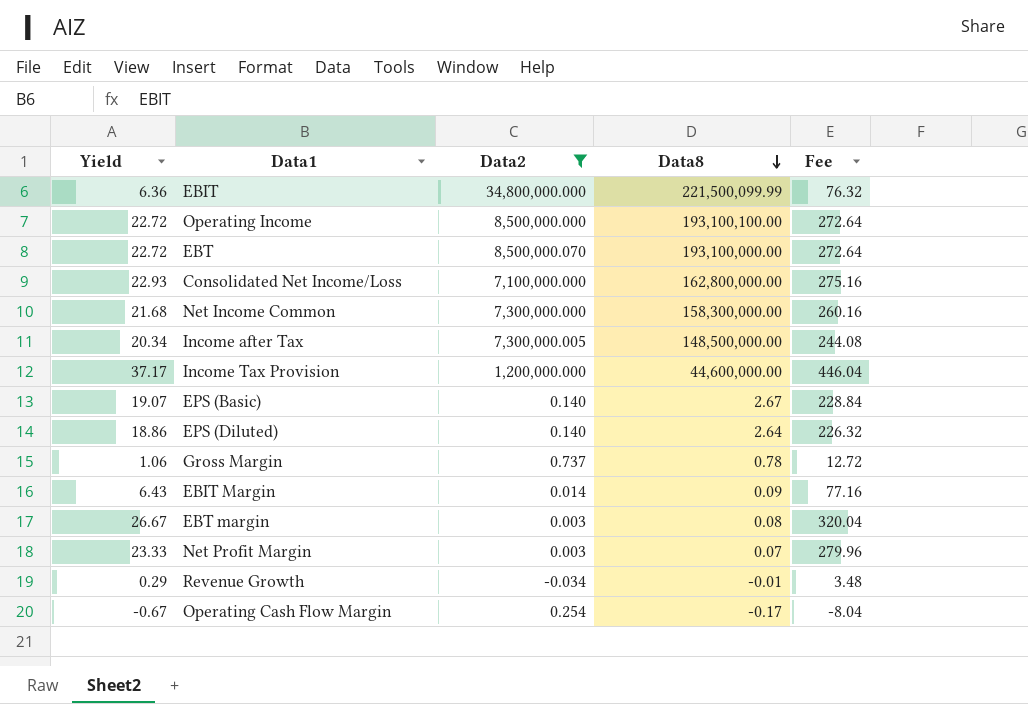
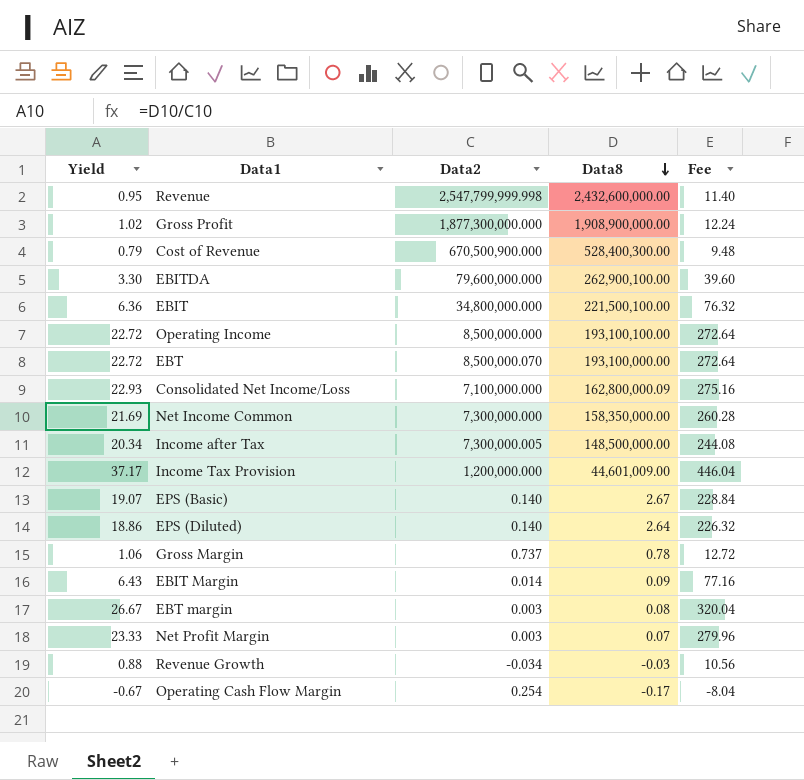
filter: Data2 <= 34,800,000.000 -> none
EBIT | Data8: 221,500,099.99 -> 221,500,100.00
Consolidated Net Income/Loss | Data8: 162,800,000.00 -> 162,800,000.09
Net Income Common | Yield: 21.68 -> 21.69
Net Income Common | Data8: 158,300,000.00 -> 158,350,000.00
Net Income Common | Fee: 260.16 -> 260.28
Income Tax Provision | Data8: 44,600,000.00 -> 44,601,009.00
Revenue Growth | Yield: 0.29 -> 0.88
Revenue Growth | Data8: -0.01 -> -0.03
Revenue Growth | Fee: 3.48 -> 10.56

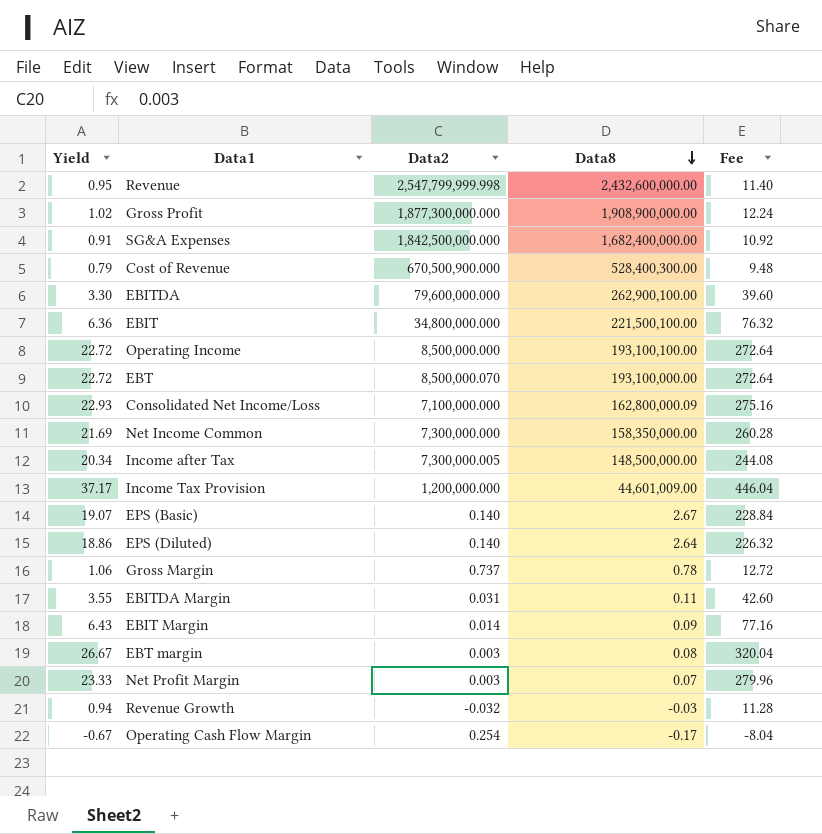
row SG&A Expenses: none -> 0.91 | 1,842,500,000.000 | 1,682,400,000.00 | 10.92
row EBITDA Margin: none -> 3.55 | 0.031 | 0.11 | 42.60
Revenue Growth | Yield: 0.88 -> 0.94
Revenue Growth | Data2: -0.034 -> -0.032
Revenue Growth | Fee: 10.56 -> 11.28

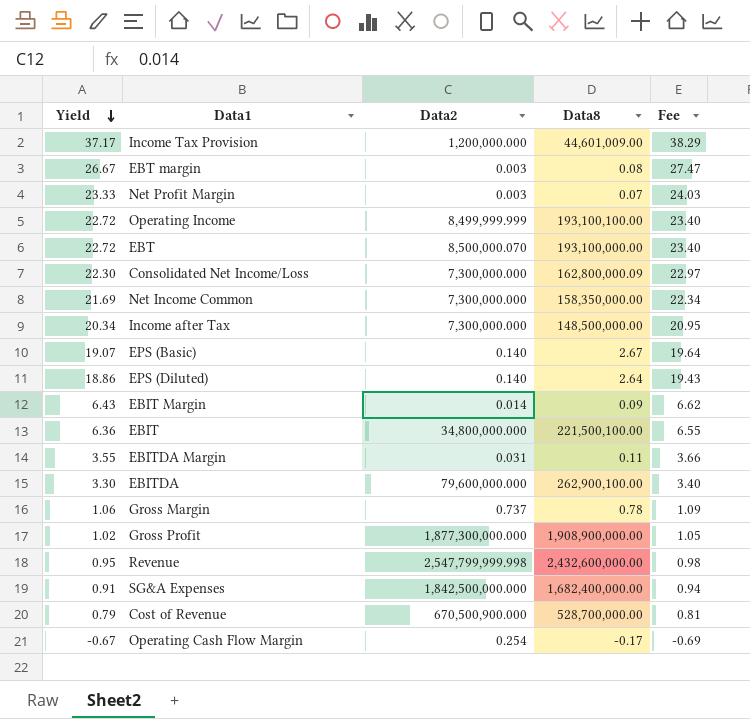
row order: Data8 descending -> Yield descending
column Fee | formula: [Yield] * 12 -> [Yield] * 1.03
row Revenue Growth: 0.94 | -0.032 | -0.03 | 11.28 -> none
Operating Income | Data2: 8,500,000.000 -> 8,499,999.999
Consolidated Net Income/Loss | Yield: 22.93 -> 22.30
Consolidated Net Income/Loss | Data2: 7,100,000.000 -> 7,300,000.000
Income after Tax | Data2: 7,300,000.005 -> 7,300,000.000
Cost of Revenue | Data8: 528,400,300.00 -> 528,700,000.00

